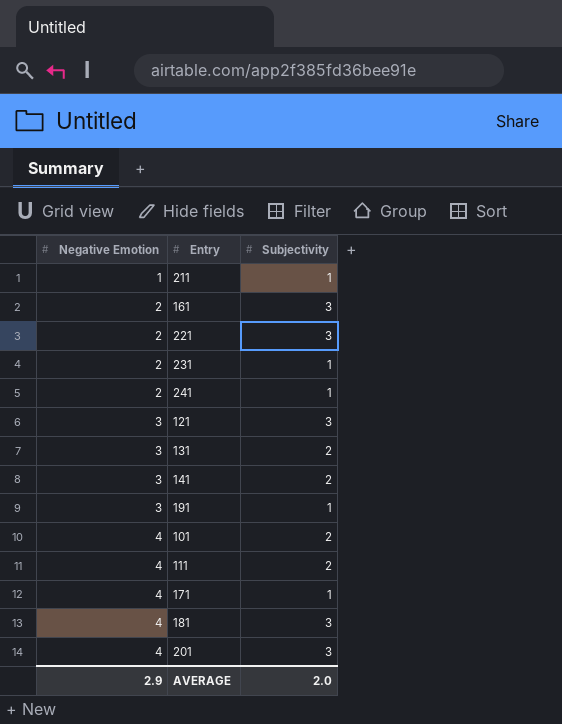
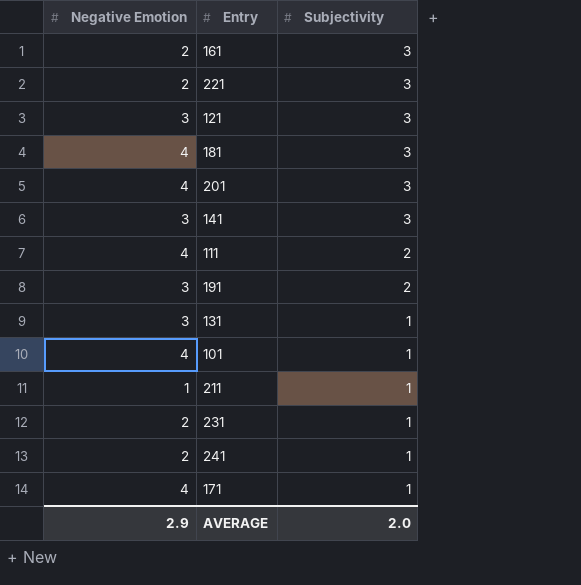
row order: Negative Emotion ascending -> Subjectivity descending
141 | Subjectivity: 2 -> 3
191 | Subjectivity: 1 -> 2
131 | Subjectivity: 2 -> 1
101 | Subjectivity: 2 -> 1

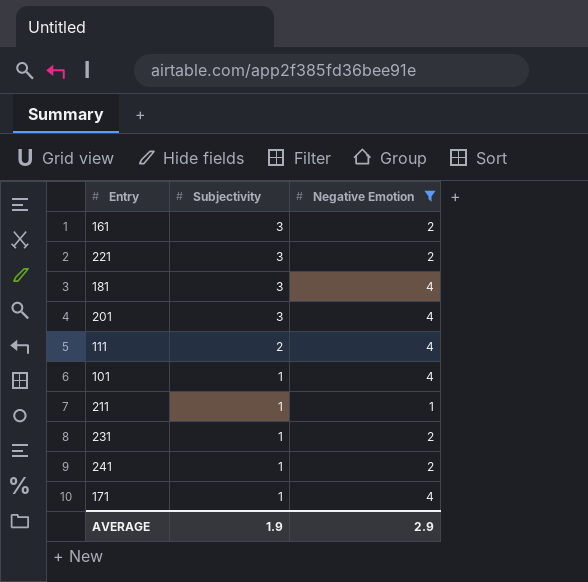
filter: none -> Negative Emotion != 3
column Negative Emotion | position: 1 -> 3
AVERAGE | Subjectivity: 2.0 -> 1.9

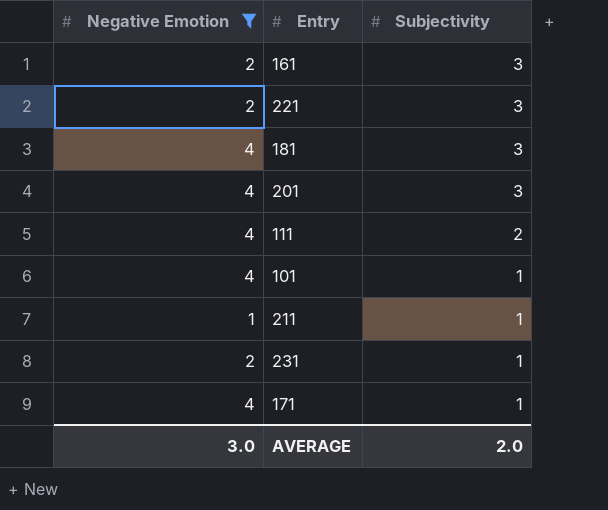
column Negative Emotion | position: 3 -> 1
row 241: 1 | 2 -> none
AVERAGE | Negative Emotion: 2.9 -> 3.0
AVERAGE | Subjectivity: 1.9 -> 2.0

